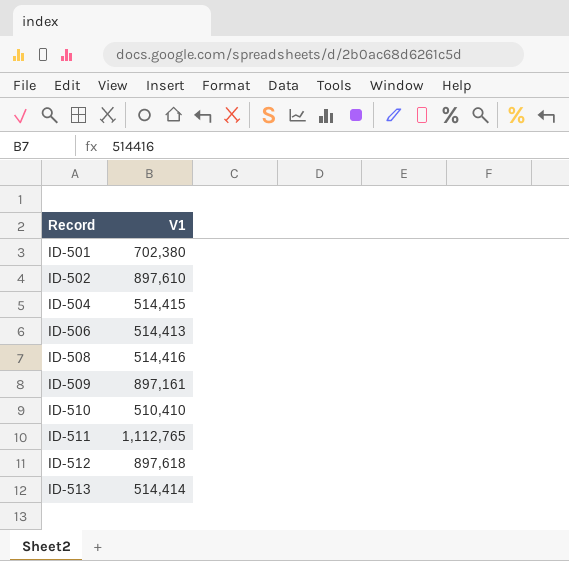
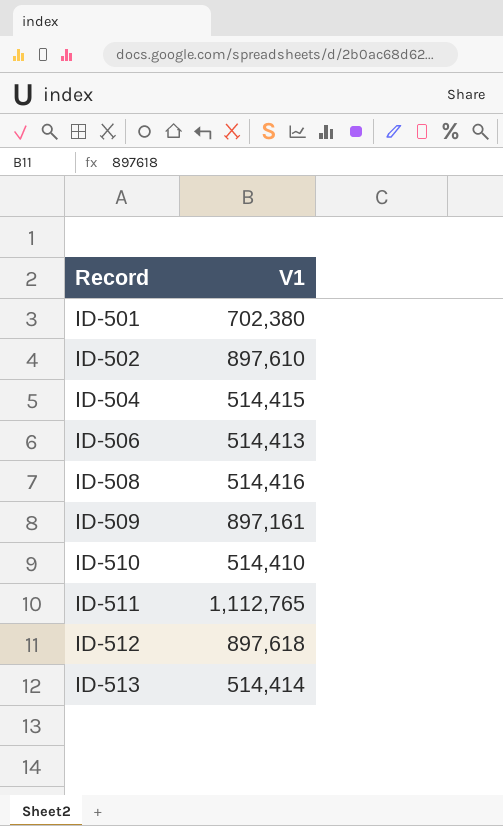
ID-510 | V1: 510,410 -> 514,410

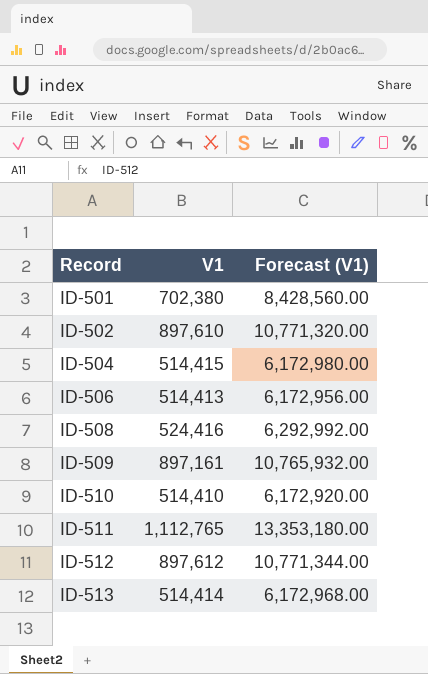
column Forecast (V1) | formula: none -> [V1] * 12
ID-508 | V1: 514,416 -> 524,416
ID-512 | V1: 897,618 -> 897,612

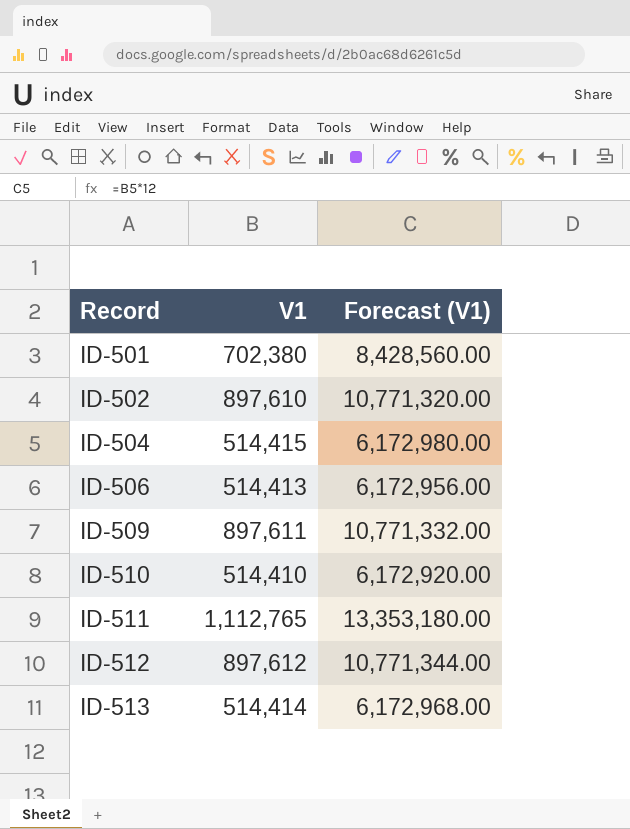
row ID-508: 524,416 | 6,292,992.00 -> none
ID-509 | V1: 897,161 -> 897,611
ID-509 | Forecast (V1): 10,765,932.00 -> 10,771,332.00

